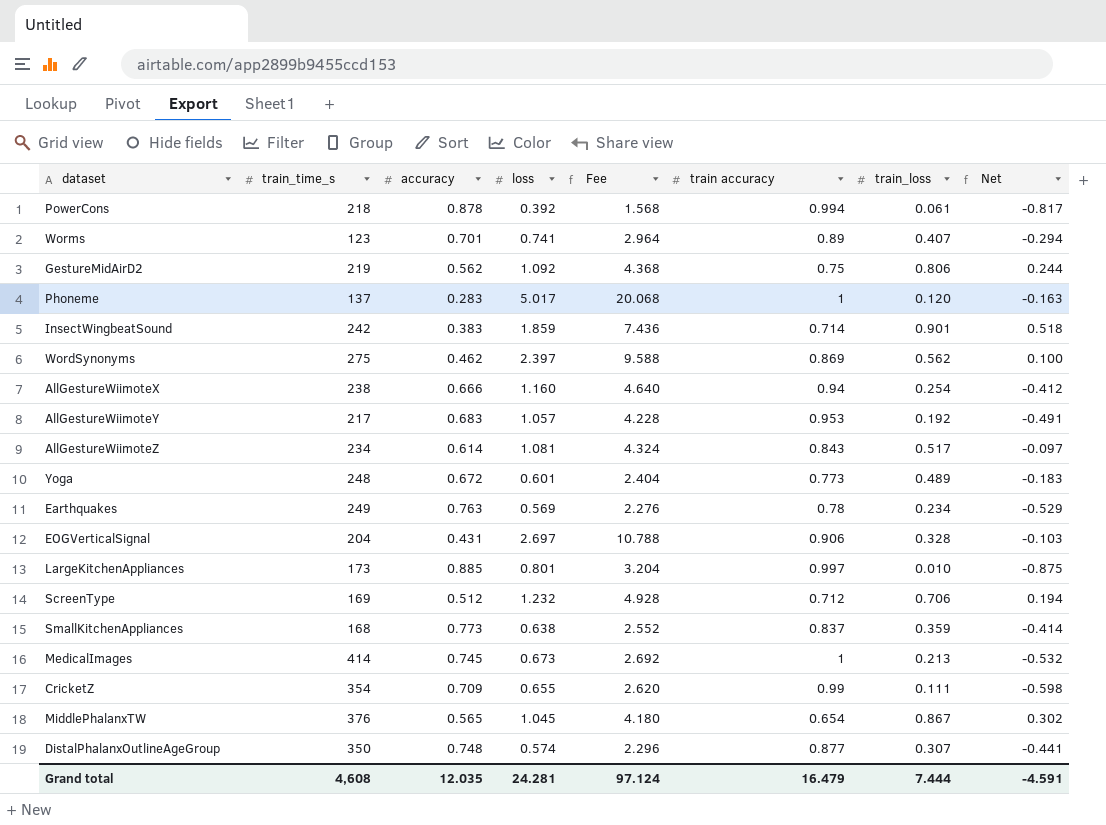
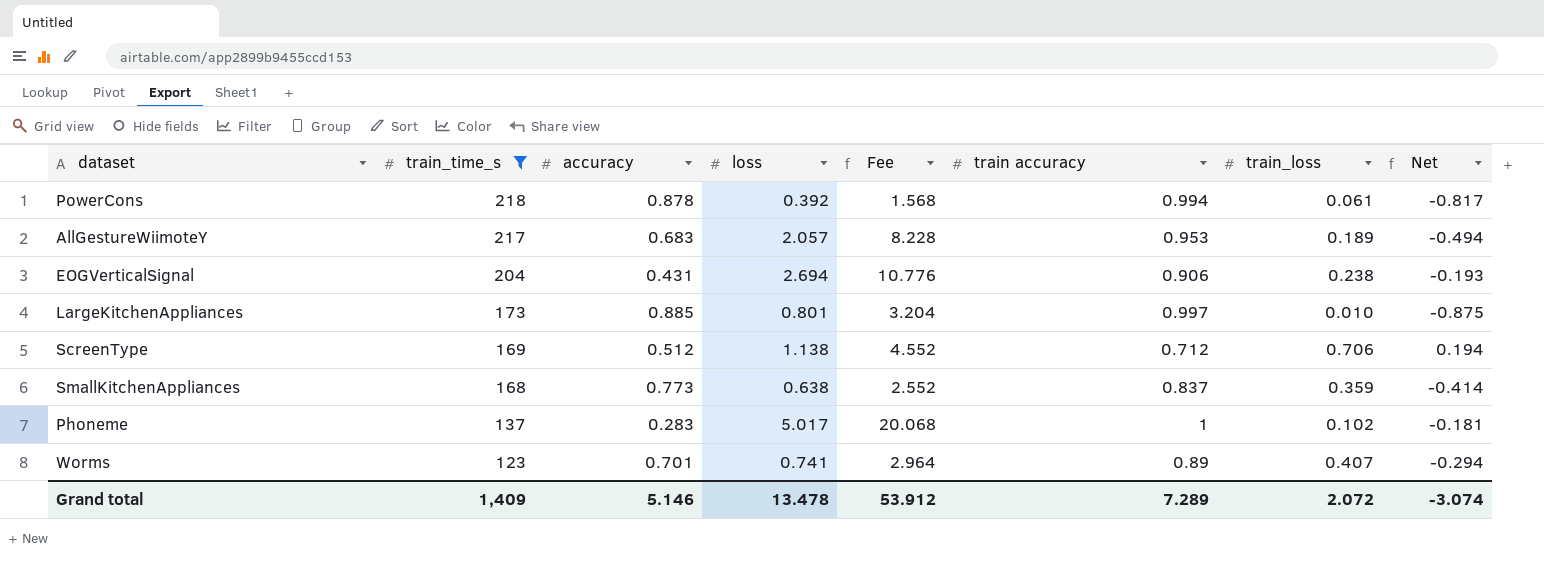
filter: none -> train_time_s <= 218
row order: none -> train_time_s descending
AllGestureWiimoteY | loss: 1.057 -> 2.057
AllGestureWiimoteY | Fee: 4.228 -> 8.228
AllGestureWiimoteY | train_loss: 0.192 -> 0.189
AllGestureWiimoteY | Net: -0.491 -> -0.494
EOGVerticalSignal | loss: 2.697 -> 2.694
EOGVerticalSignal | Fee: 10.788 -> 10.776
EOGVerticalSignal | train_loss: 0.328 -> 0.238
EOGVerticalSignal | Net: -0.103 -> -0.193
ScreenType | loss: 1.232 -> 1.138
ScreenType | Fee: 4.928 -> 4.552
Phoneme | train_loss: 0.120 -> 0.102
Phoneme | Net: -0.163 -> -0.181
Grand total | train_time_s: 4,608 -> 1,409
Grand total | accuracy: 12.035 -> 5.146
Grand total | loss: 24.281 -> 13.478
Grand total | Fee: 97.124 -> 53.912
Grand total | train accuracy: 16.479 -> 7.289
Grand total | train_loss: 7.444 -> 2.072
Grand total | Net: -4.591 -> -3.074

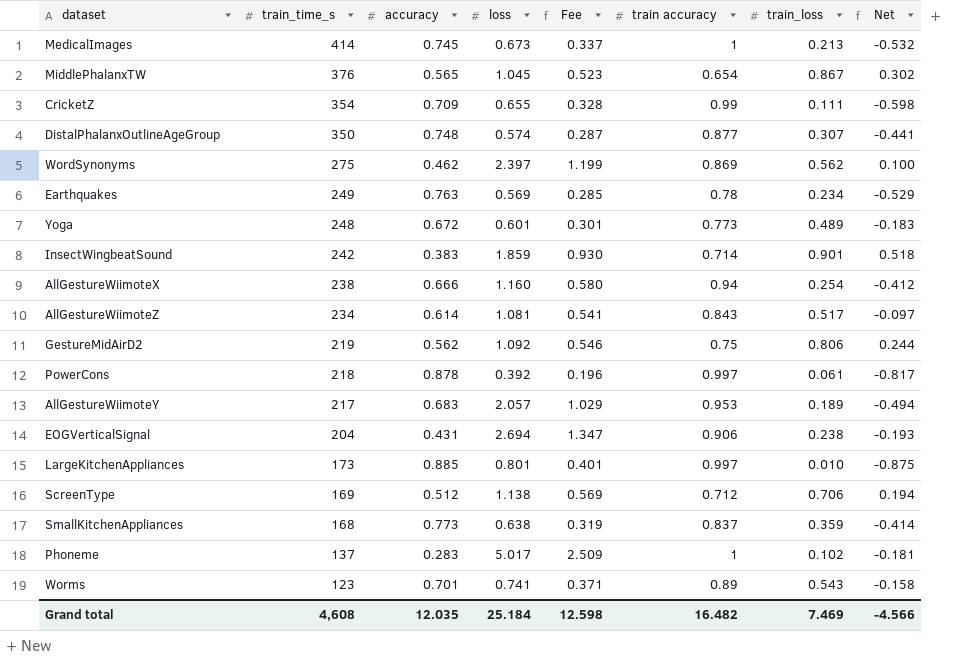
filter: train_time_s <= 218 -> none
column Fee | formula: [loss] * 4 -> [loss] * 0.5
PowerCons | train accuracy: 0.994 -> 0.997
Worms | train_loss: 0.407 -> 0.543
Worms | Net: -0.294 -> -0.158
Grand total | train_time_s: 1,409 -> 4,608
Grand total | accuracy: 5.146 -> 12.035
Grand total | loss: 13.478 -> 25.184
Grand total | Fee: 53.912 -> 12.598
Grand total | train accuracy: 7.289 -> 16.482
Grand total | train_loss: 2.072 -> 7.469
Grand total | Net: -3.074 -> -4.566

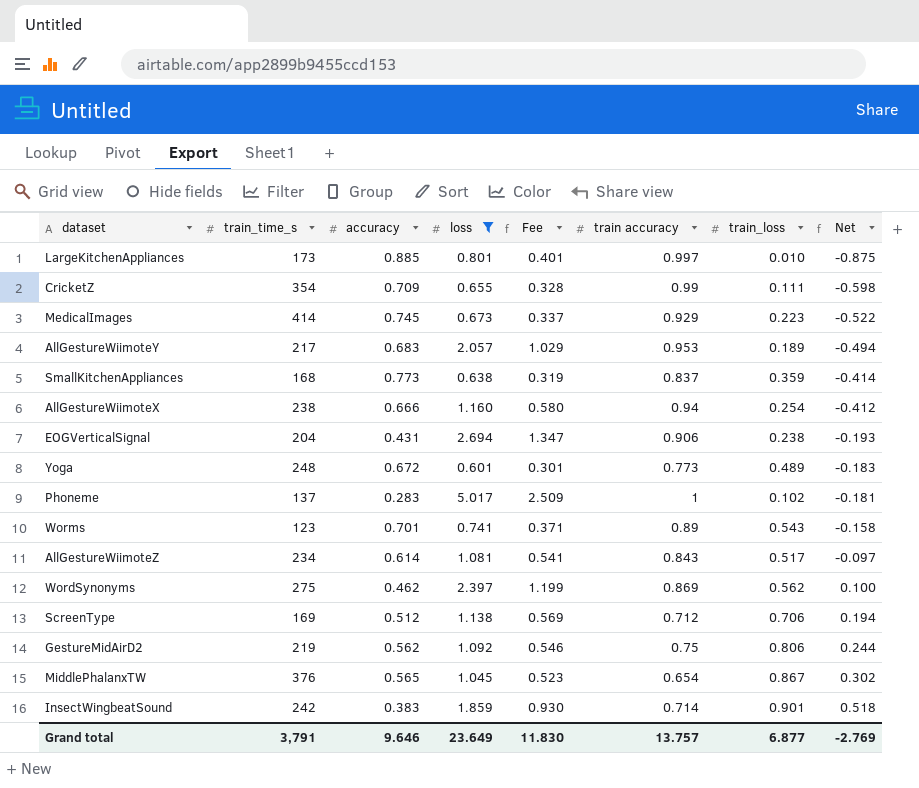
filter: none -> loss >= 0.601
row order: train_time_s descending -> Net ascending
MedicalImages | train accuracy: 1 -> 0.929
MedicalImages | train_loss: 0.213 -> 0.223
MedicalImages | Net: -0.532 -> -0.522
Grand total | train_time_s: 4,608 -> 3,791
Grand total | accuracy: 12.035 -> 9.646
Grand total | loss: 25.184 -> 23.649
Grand total | Fee: 12.598 -> 11.830
Grand total | train accuracy: 16.482 -> 13.757
Grand total | train_loss: 7.469 -> 6.877
Grand total | Net: -4.566 -> -2.769

